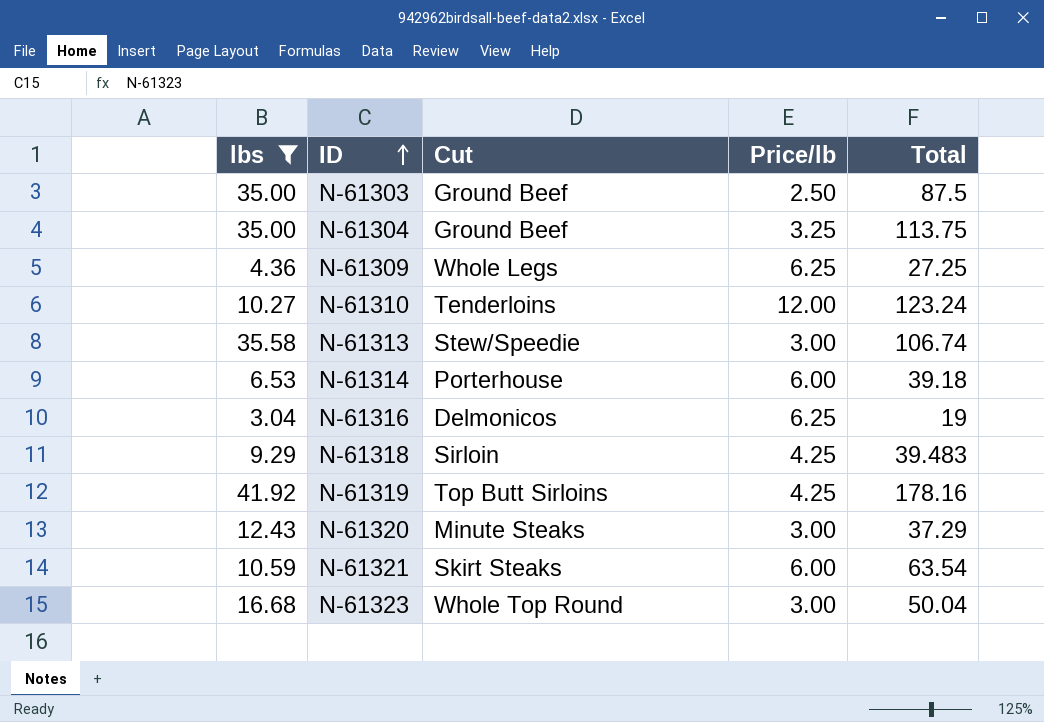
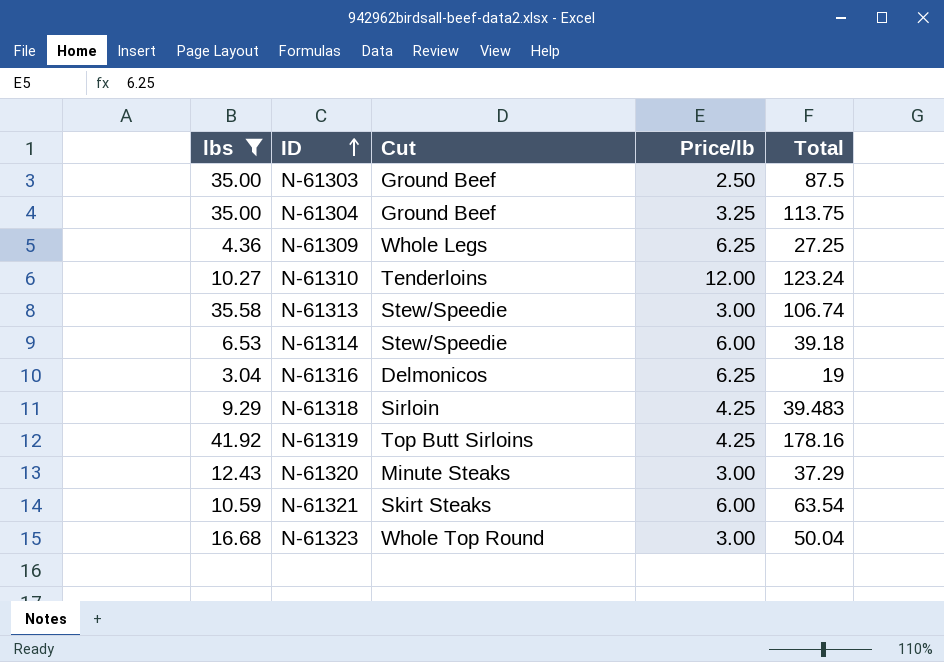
N-61314 | Cut: Porterhouse -> Stew/Speedie

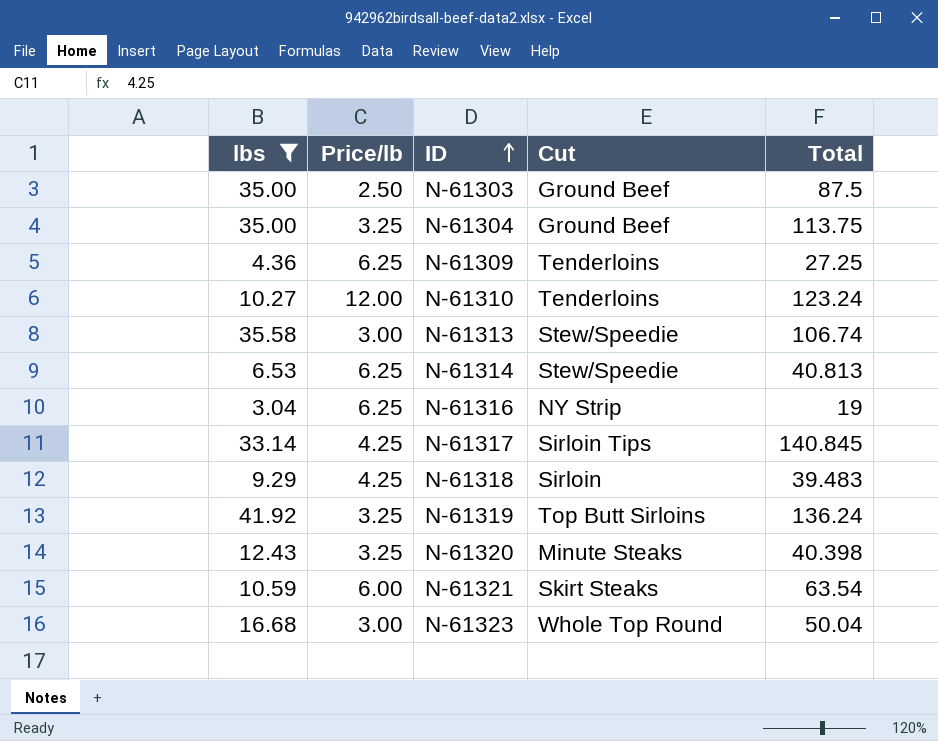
column Price/lb | position: 4 -> 2
N-61309 | Cut: Whole Legs -> Tenderloins
N-61314 | Price/lb: 6.00 -> 6.25
N-61314 | Total: 39.18 -> 40.813
N-61316 | Cut: Delmonicos -> NY Strip
row N-61317: none -> 33.14 | 4.25 | Sirloin Tips | 140.845
N-61319 | Price/lb: 4.25 -> 3.25
N-61319 | Total: 178.16 -> 136.24
N-61320 | Price/lb: 3.00 -> 3.25
N-61320 | Total: 37.29 -> 40.398

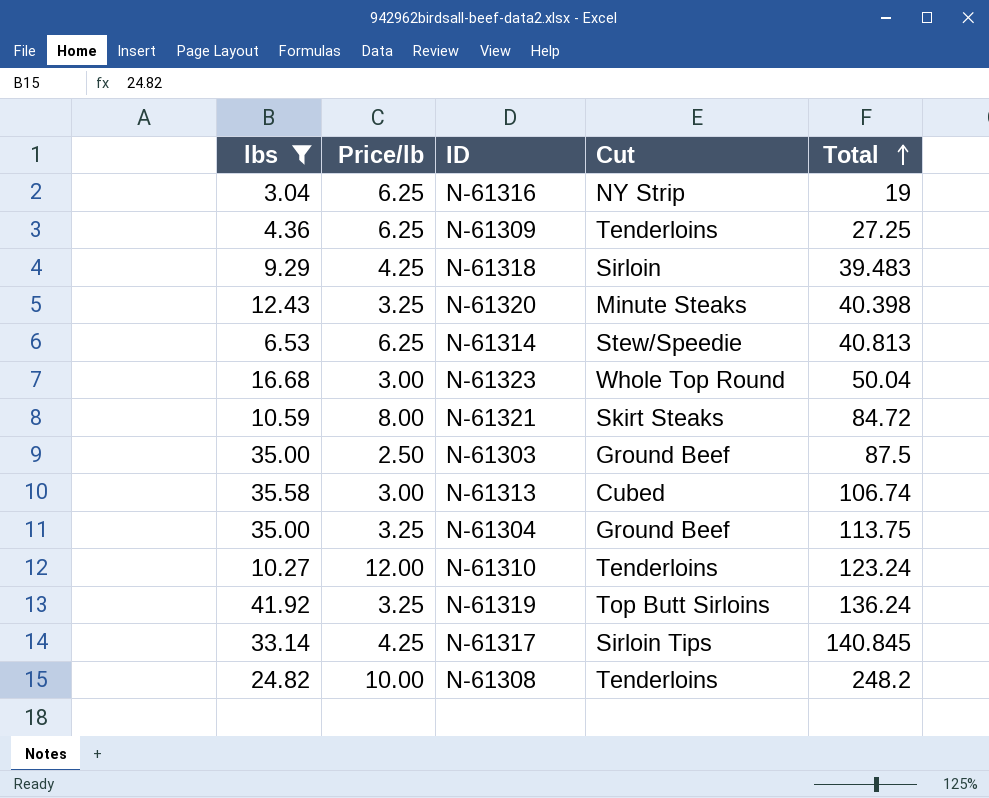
row order: ID ascending -> Total ascending
N-61321 | Price/lb: 6.00 -> 8.00
N-61321 | Total: 63.54 -> 84.72
N-61313 | Cut: Stew/Speedie -> Cubed
row N-61308: none -> 24.82 | 10.00 | Tenderloins | 248.2

